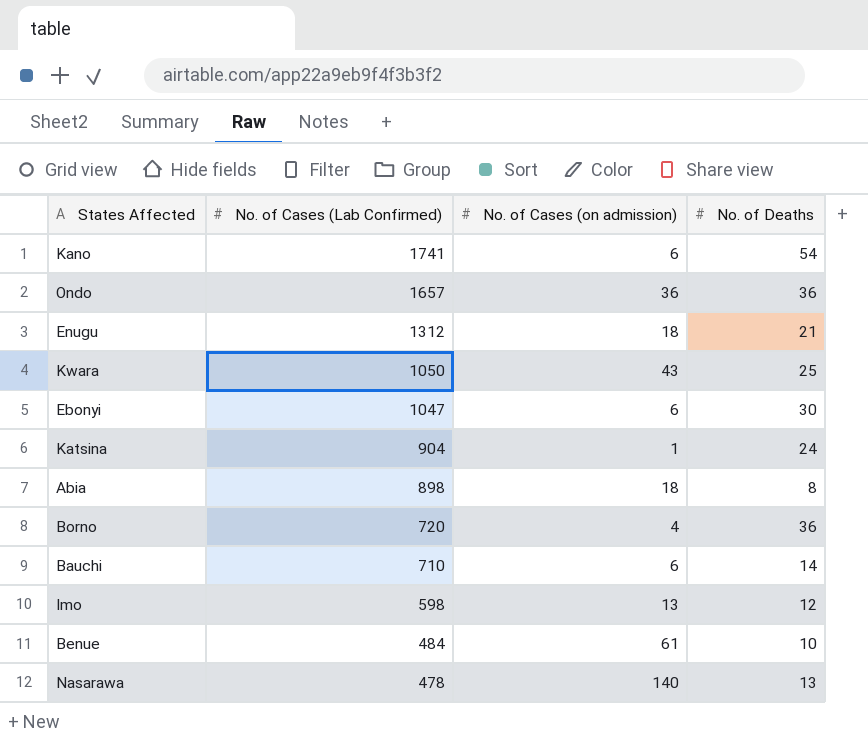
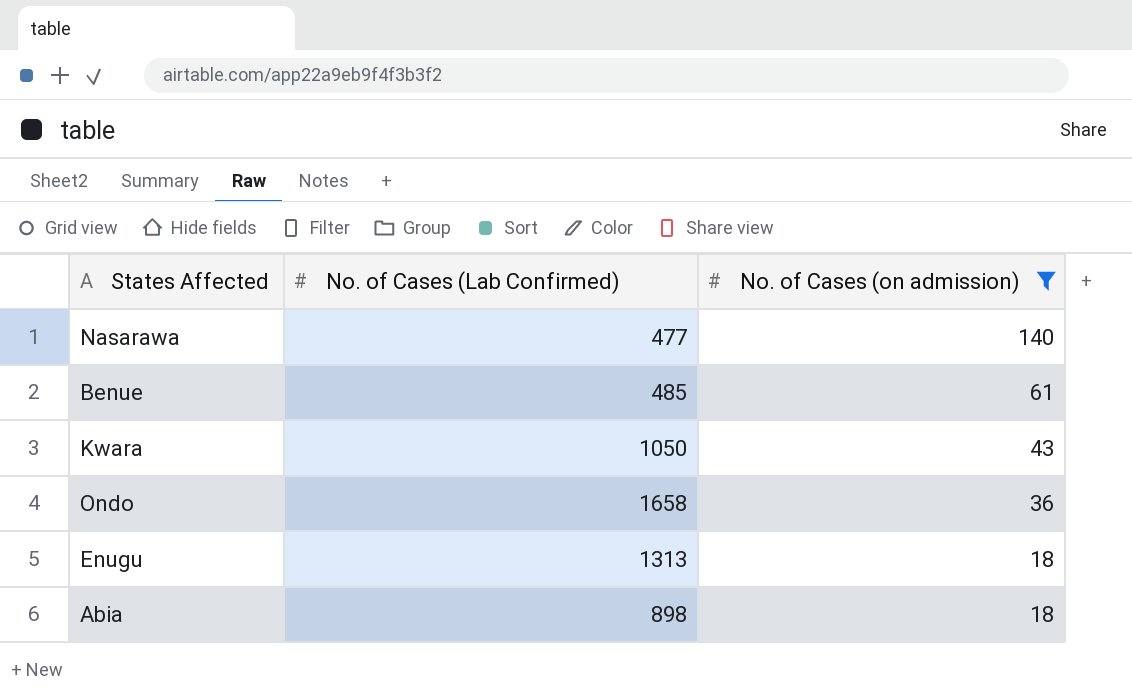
filter: none -> No. of Cases (on admission) >= 18
row order: No. of Cases (Lab Confirmed) descending -> No. of Cases (on admission) descending
column No. of Deaths | position: 4 -> none
Nasarawa | No. of Cases (Lab Confirmed): 478 -> 477
Benue | No. of Cases (Lab Confirmed): 484 -> 485
Ondo | No. of Cases (Lab Confirmed): 1657 -> 1658
Enugu | No. of Cases (Lab Confirmed): 1312 -> 1313

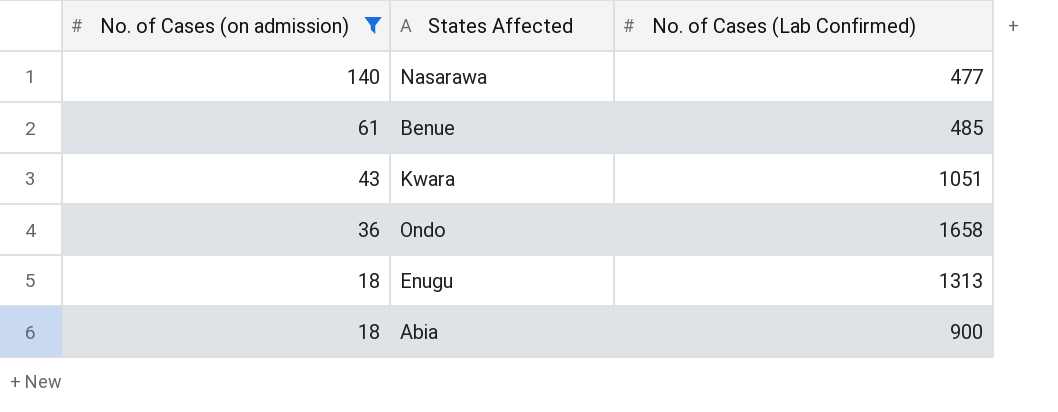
column No. of Cases (on admission) | position: 3 -> 1
Kwara | No. of Cases (Lab Confirmed): 1050 -> 1051
Abia | No. of Cases (Lab Confirmed): 898 -> 900

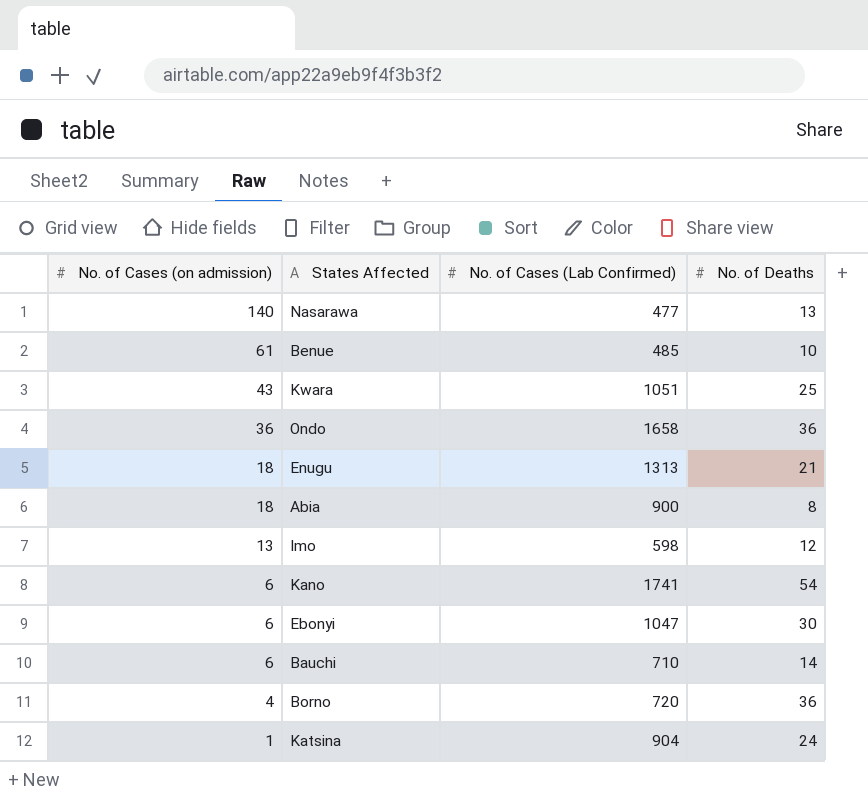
filter: No. of Cases (on admission) >= 18 -> none
column No. of Deaths | position: none -> 4

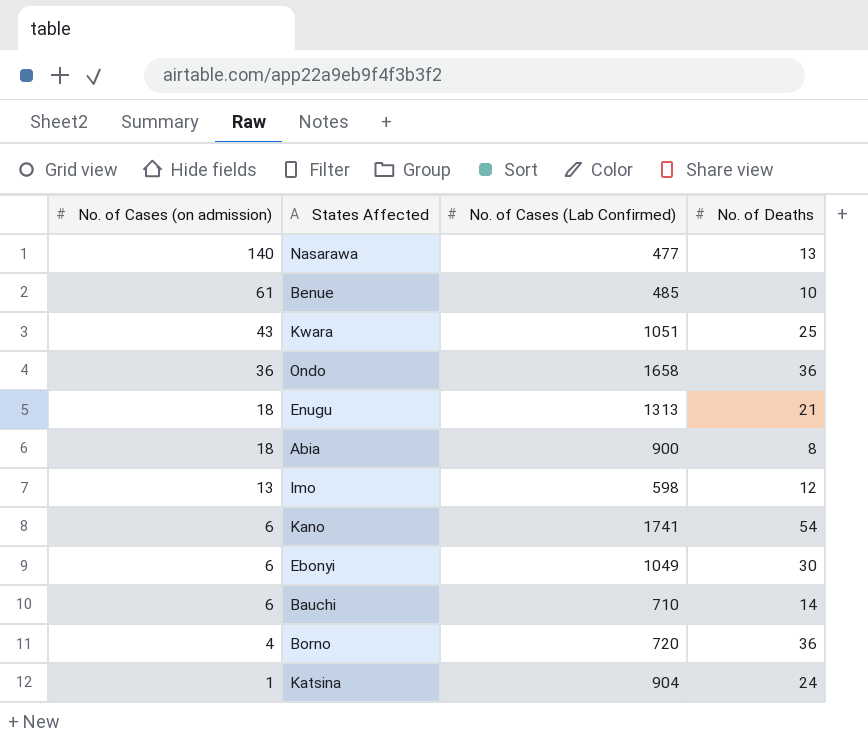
Ebonyi | No. of Cases (Lab Confirmed): 1047 -> 1049

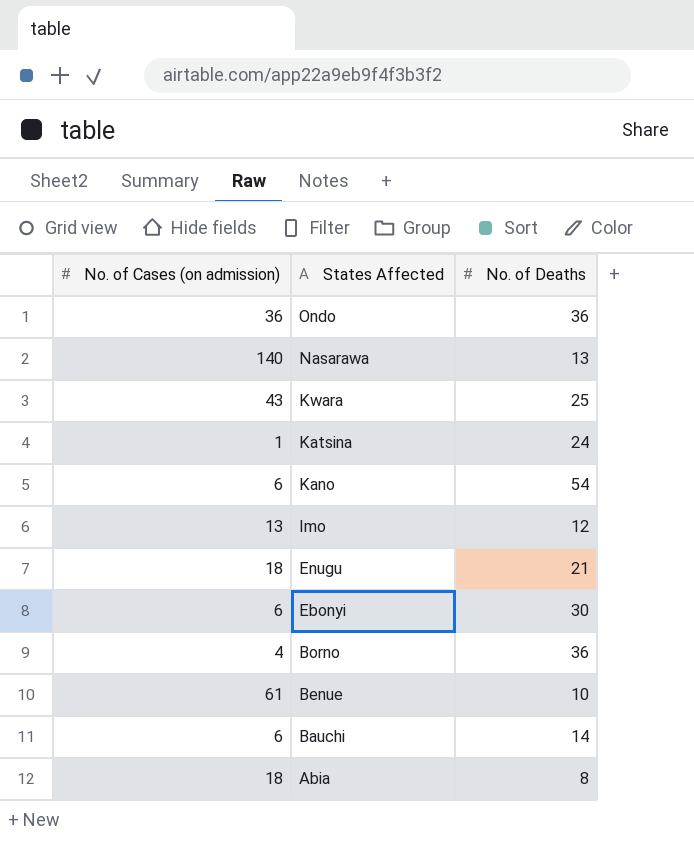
row order: No. of Cases (on admission) descending -> States Affected descending
column No. of Cases (Lab Confirmed) | position: 3 -> none

